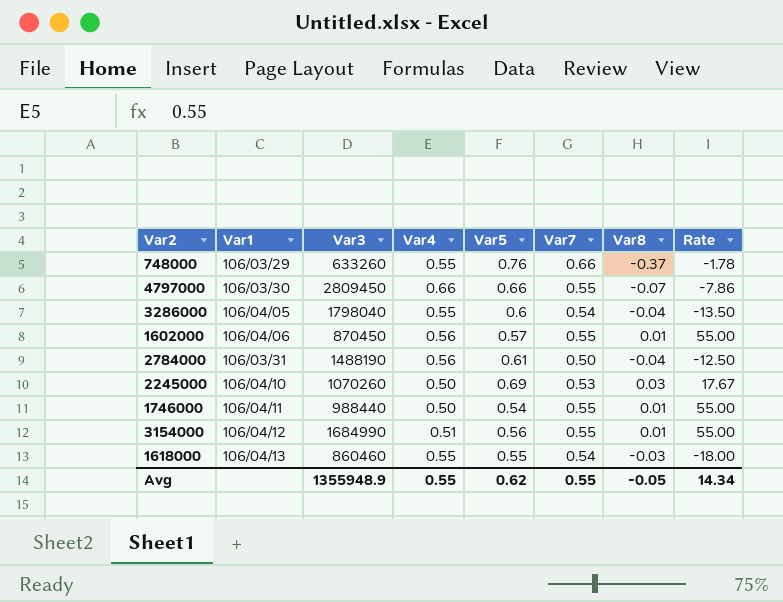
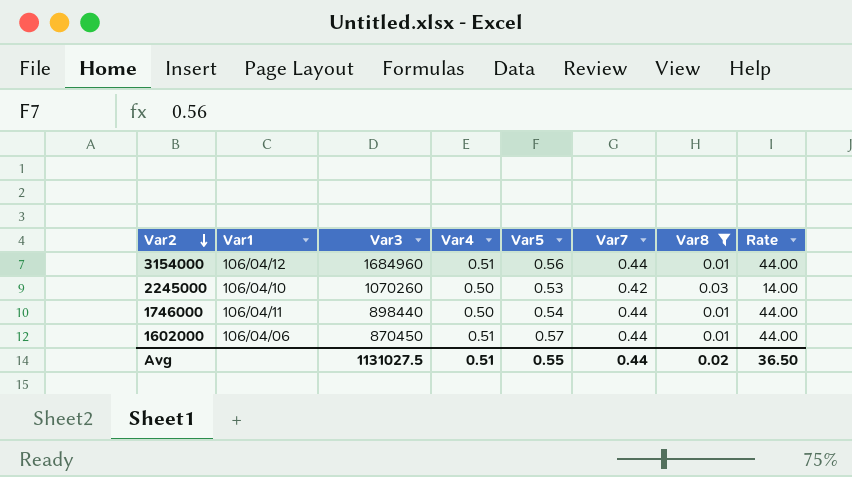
filter: none -> Var8 >= 0.01
row order: none -> Var2 descending
3154000 | Var3: 1684990 -> 1684960
3154000 | Var7: 0.55 -> 0.44
3154000 | Rate: 55.00 -> 44.00
2245000 | Var5: 0.69 -> 0.53
2245000 | Var7: 0.53 -> 0.42
2245000 | Rate: 17.67 -> 14.00
1746000 | Var3: 988440 -> 898440
1746000 | Var7: 0.55 -> 0.44
1746000 | Rate: 55.00 -> 44.00
1602000 | Var4: 0.56 -> 0.51
1602000 | Var7: 0.55 -> 0.44
1602000 | Rate: 55.00 -> 44.00
Avg | Var3: 1355948.9 -> 1131027.5
Avg | Var4: 0.55 -> 0.51
Avg | Var5: 0.62 -> 0.55
Avg | Var7: 0.55 -> 0.44
Avg | Var8: -0.05 -> 0.02
Avg | Rate: 14.34 -> 36.50

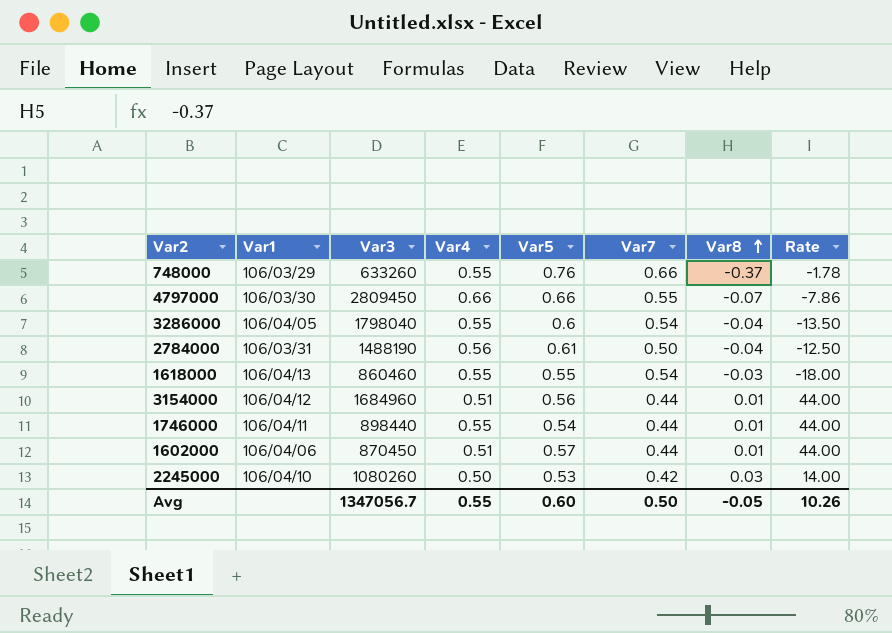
filter: Var8 >= 0.01 -> none
row order: Var2 descending -> Var8 ascending
1746000 | Var4: 0.50 -> 0.55
2245000 | Var3: 1070260 -> 1080260
Avg | Var3: 1131027.5 -> 1347056.7
Avg | Var4: 0.51 -> 0.55
Avg | Var5: 0.55 -> 0.60
Avg | Var7: 0.44 -> 0.50
Avg | Var8: 0.02 -> -0.05
Avg | Rate: 36.50 -> 10.26

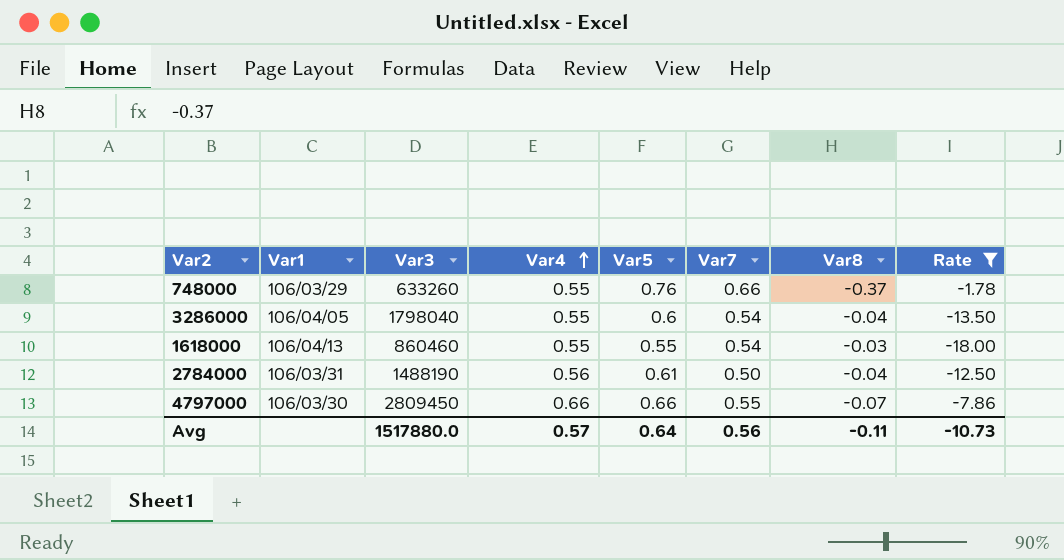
filter: none -> Rate <= -1.78
row order: Var8 ascending -> Var4 ascending
Avg | Var3: 1347056.7 -> 1517880.0
Avg | Var4: 0.55 -> 0.57
Avg | Var5: 0.60 -> 0.64
Avg | Var7: 0.50 -> 0.56
Avg | Var8: -0.05 -> -0.11
Avg | Rate: 10.26 -> -10.73

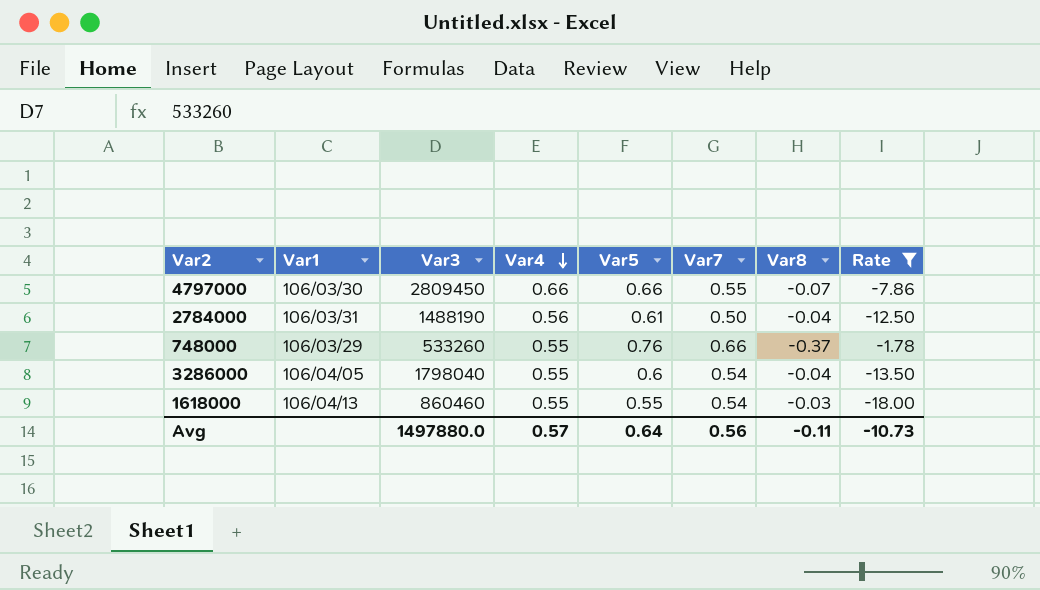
row order: Var4 ascending -> Var4 descending
748000 | Var3: 633260 -> 533260
Avg | Var3: 1517880.0 -> 1497880.0

